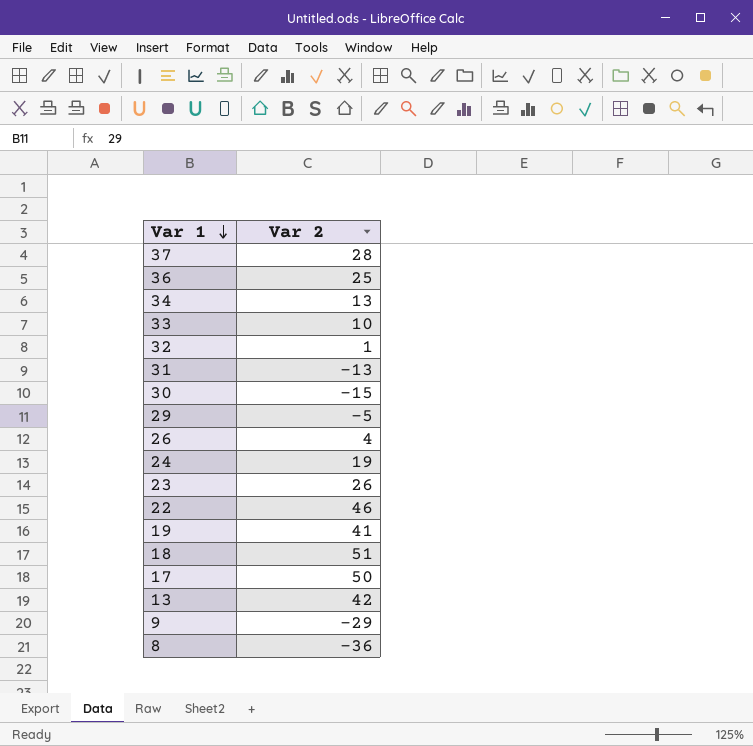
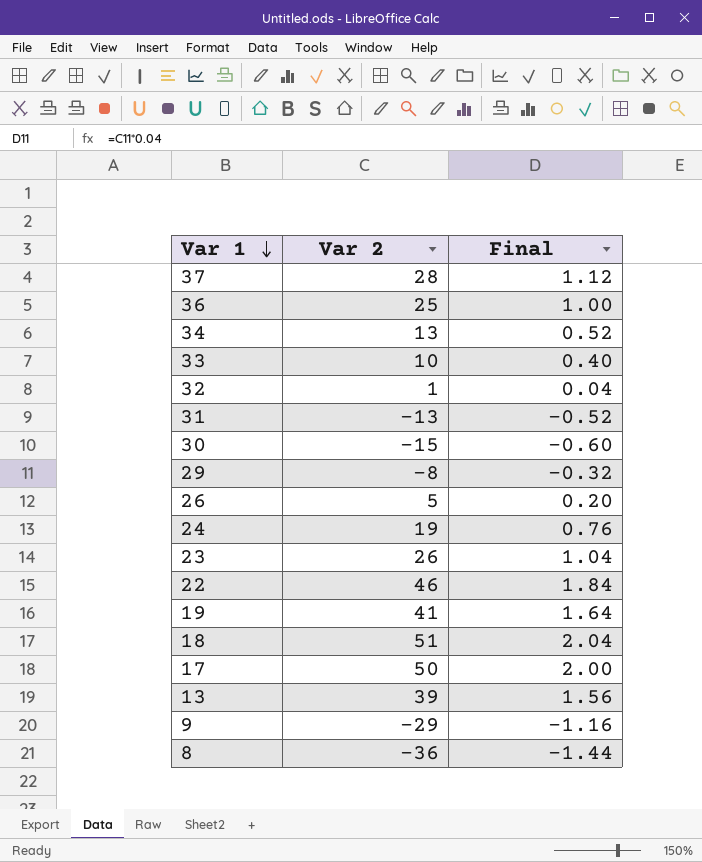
column Final | formula: none -> [Var 2] * 0.04
29 | Var 2: -5 -> -8
26 | Var 2: 4 -> 5
13 | Var 2: 42 -> 39

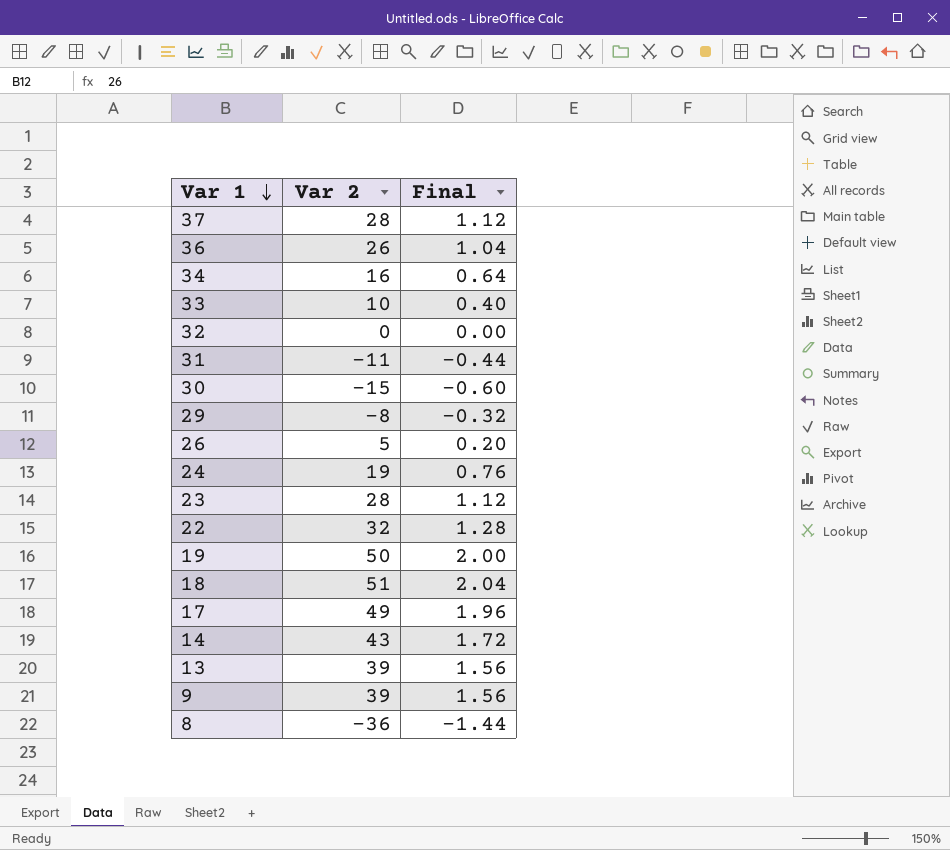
36 | Var 2: 25 -> 26
36 | Final: 1.00 -> 1.04
34 | Var 2: 13 -> 16
34 | Final: 0.52 -> 0.64
32 | Var 2: 1 -> 0
32 | Final: 0.04 -> 0.00
31 | Var 2: -13 -> -11
31 | Final: -0.52 -> -0.44
23 | Var 2: 26 -> 28
23 | Final: 1.04 -> 1.12
22 | Var 2: 46 -> 32
22 | Final: 1.84 -> 1.28
19 | Var 2: 41 -> 50
19 | Final: 1.64 -> 2.00
17 | Var 2: 50 -> 49
17 | Final: 2.00 -> 1.96
row 14: none -> 43 | 1.72
9 | Var 2: -29 -> 39
9 | Final: -1.16 -> 1.56

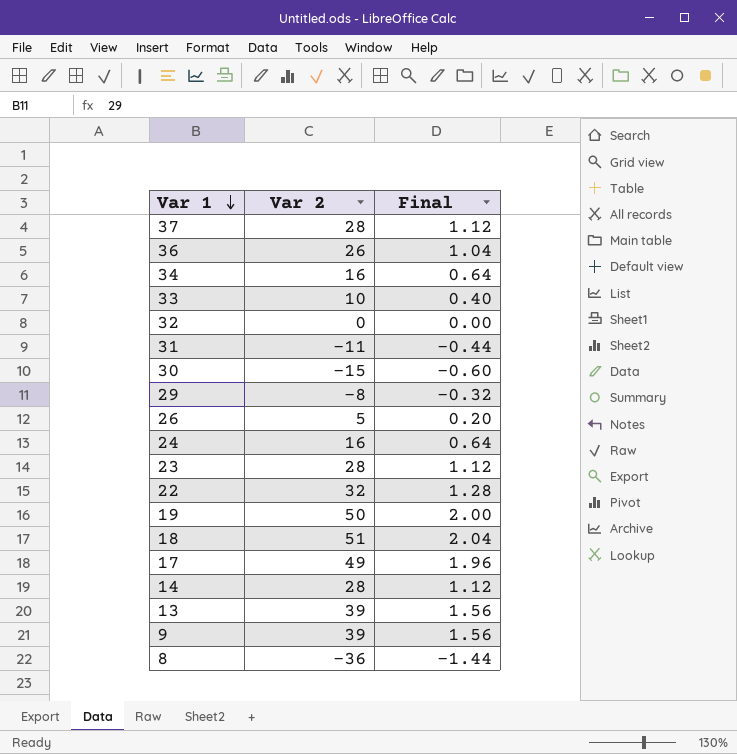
24 | Var 2: 19 -> 16
24 | Final: 0.76 -> 0.64
14 | Var 2: 43 -> 28
14 | Final: 1.72 -> 1.12

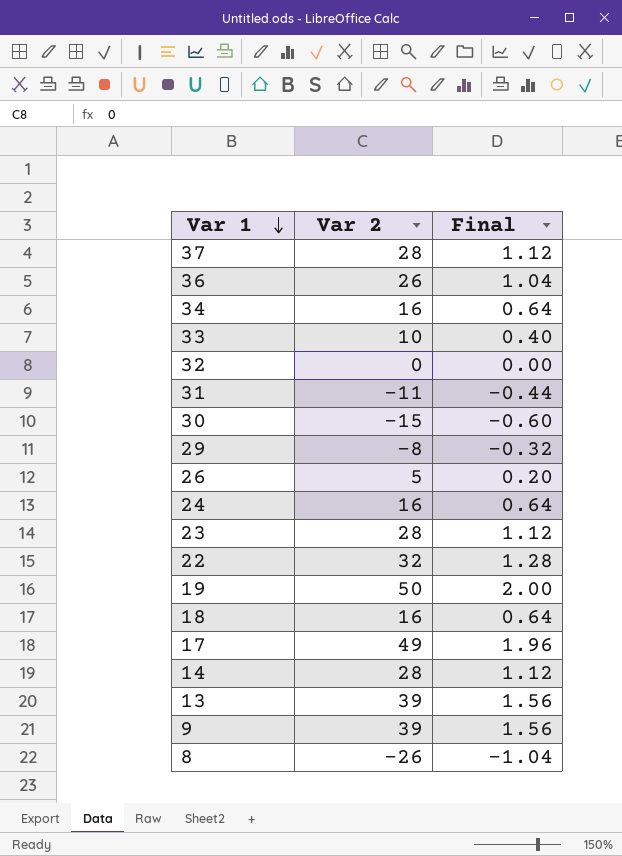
18 | Var 2: 51 -> 16
18 | Final: 2.04 -> 0.64
8 | Var 2: -36 -> -26
8 | Final: -1.44 -> -1.04

